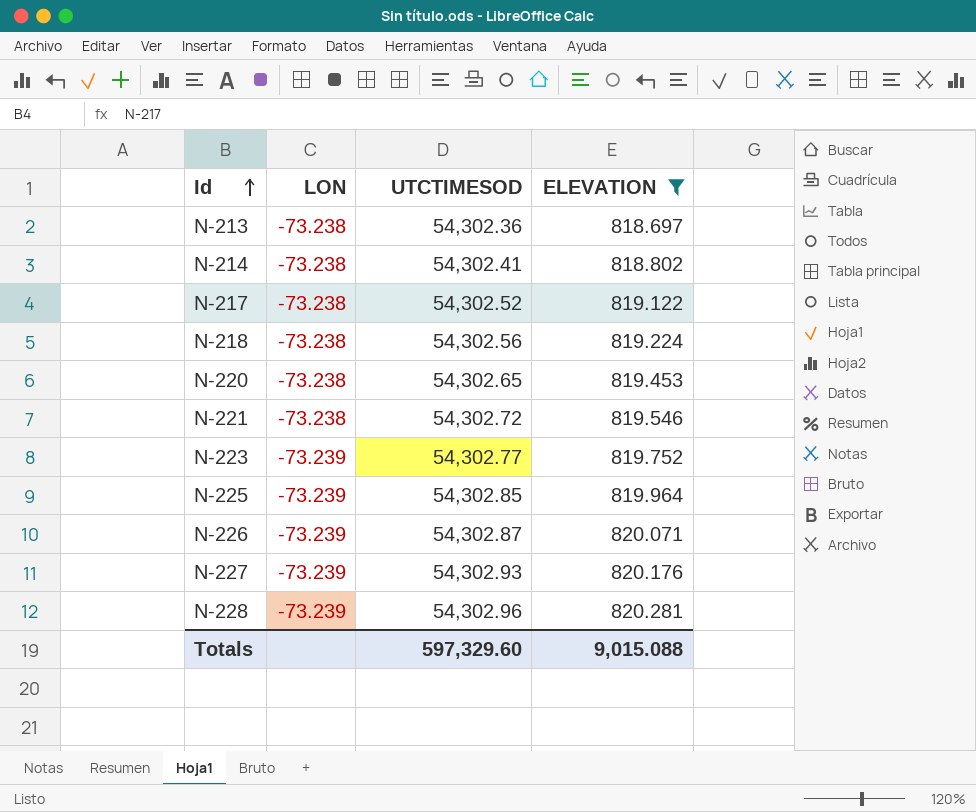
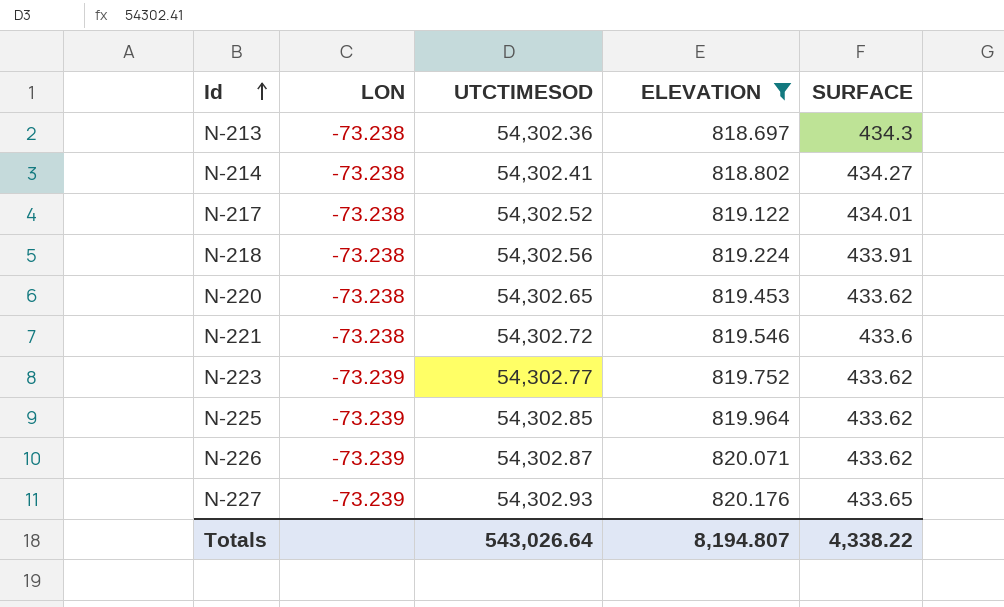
column SURFACE | position: none -> 5
row N-228: -73.239 | 54,302.96 | 820.281 -> none
Totals | UTCTIMESOD: 597,329.60 -> 543,026.64
Totals | ELEVATION: 9,015.088 -> 8,194.807

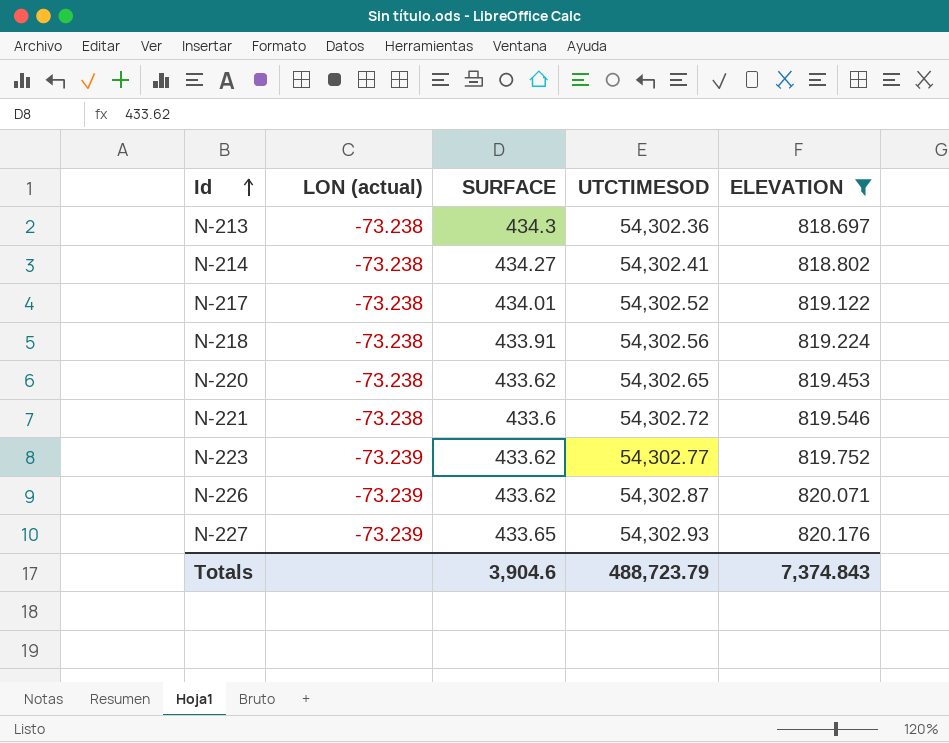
column name: LON -> LON (actual)
column SURFACE | position: 5 -> 3
row N-225: -73.239 | 54,302.85 | 819.964 | 433.62 -> none
Totals | SURFACE: 4,338.22 -> 3,904.6
Totals | UTCTIMESOD: 543,026.64 -> 488,723.79
Totals | ELEVATION: 8,194.807 -> 7,374.843

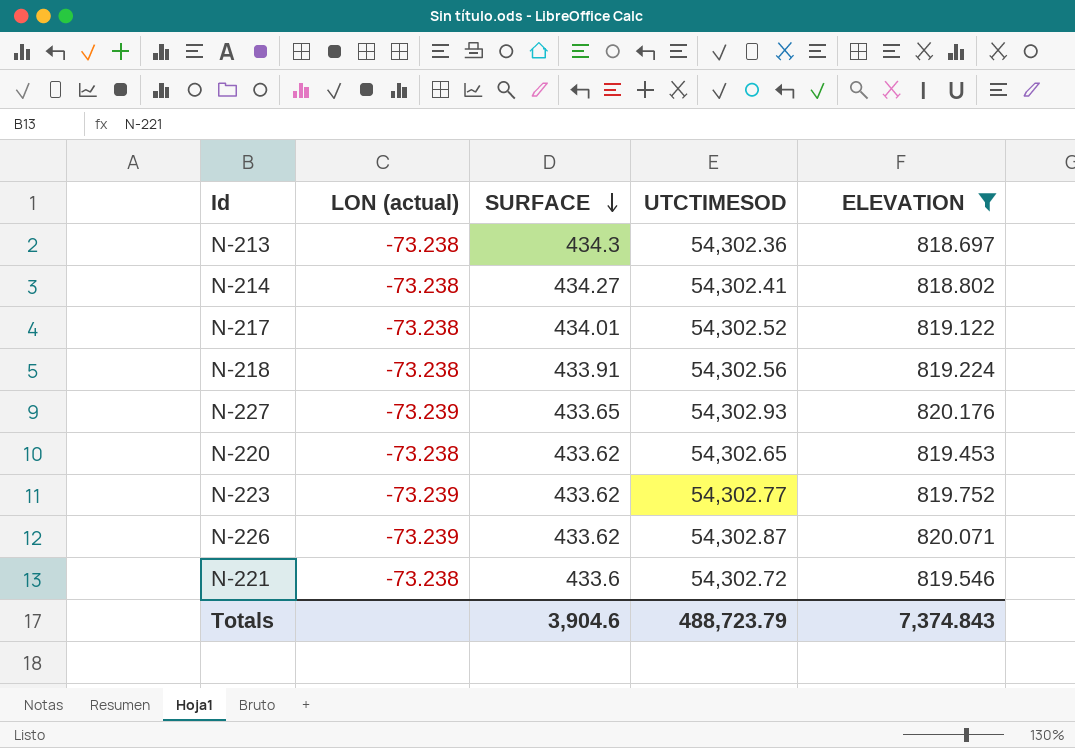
row order: Id ascending -> SURFACE descending

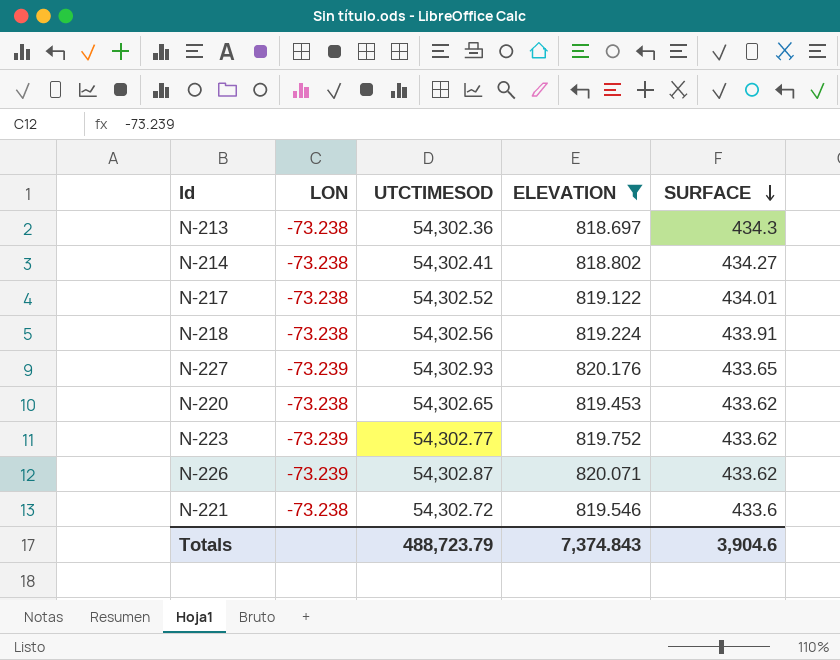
column name: LON (actual) -> LON
column SURFACE | position: 3 -> 5

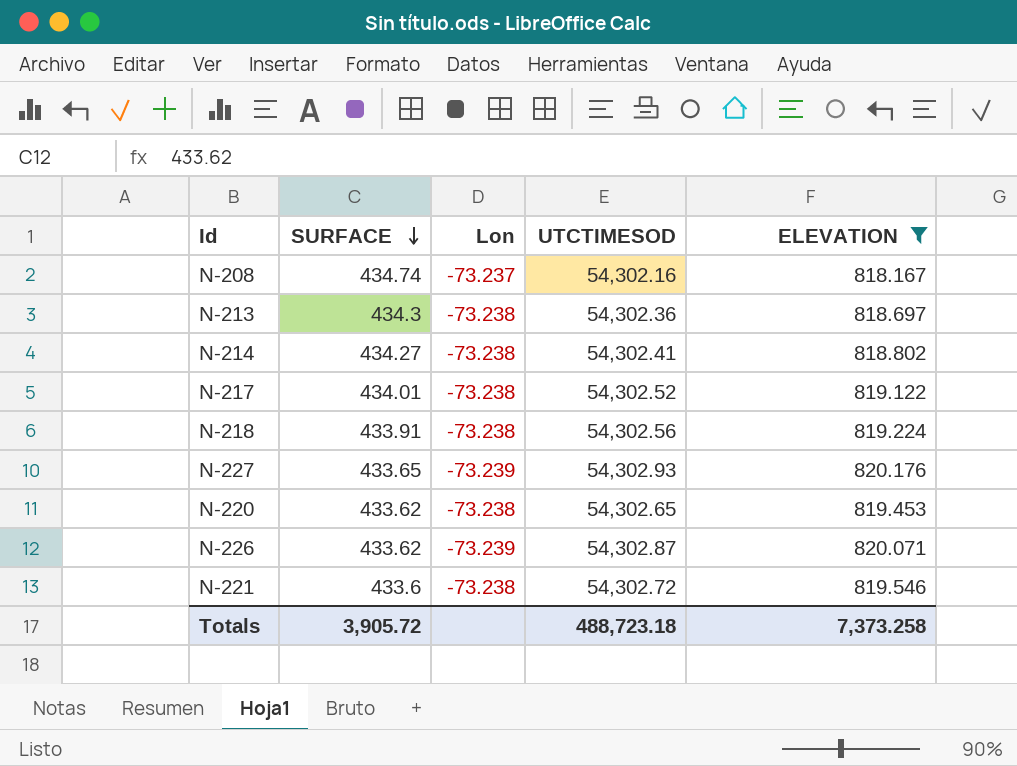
column SURFACE | position: 5 -> 2
column name: LON -> Lon
row N-223: -73.239 | 54,302.77 | 819.752 | 433.62 -> none
row N-208: none -> 434.74 | -73.237 | 54,302.16 | 818.167
Totals | SURFACE: 3,904.6 -> 3,905.72
Totals | UTCTIMESOD: 488,723.79 -> 488,723.18
Totals | ELEVATION: 7,374.843 -> 7,373.258

